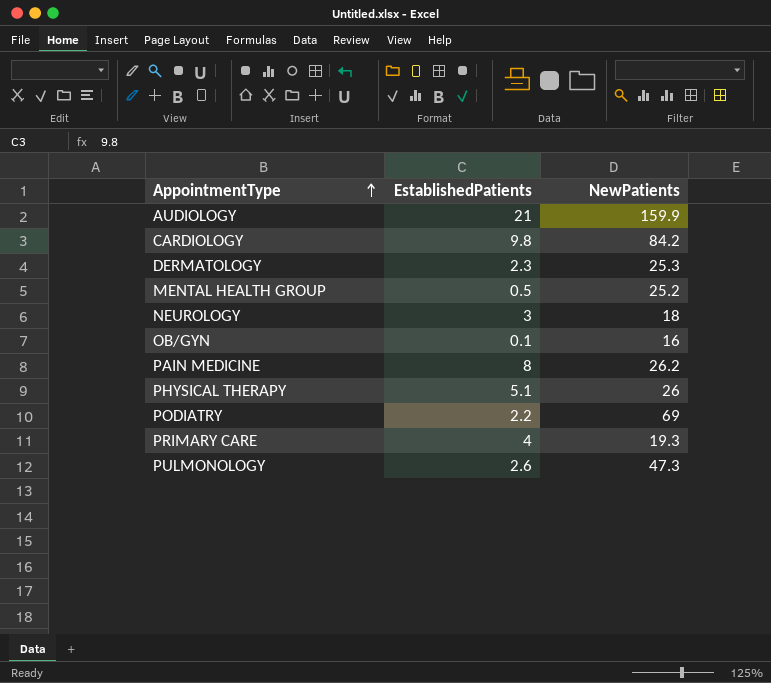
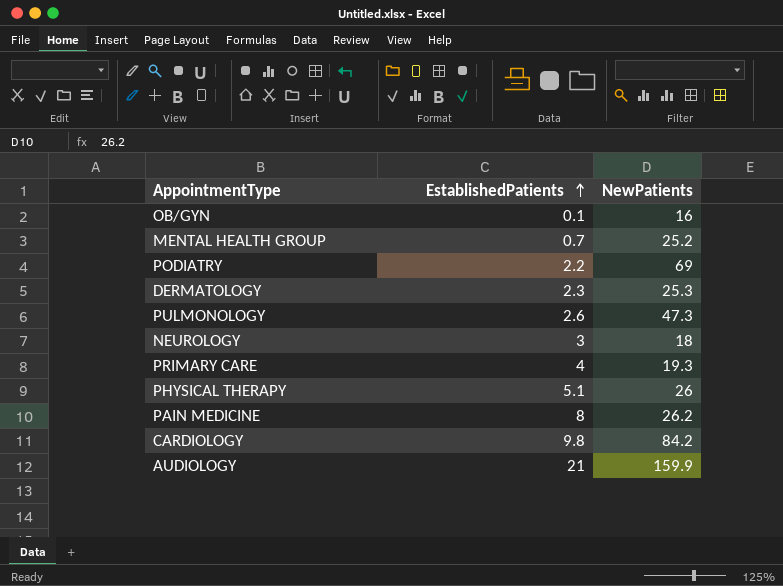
row order: AppointmentType ascending -> EstablishedPatients ascending
MENTAL HEALTH GROUP | EstablishedPatients: 0.5 -> 0.7

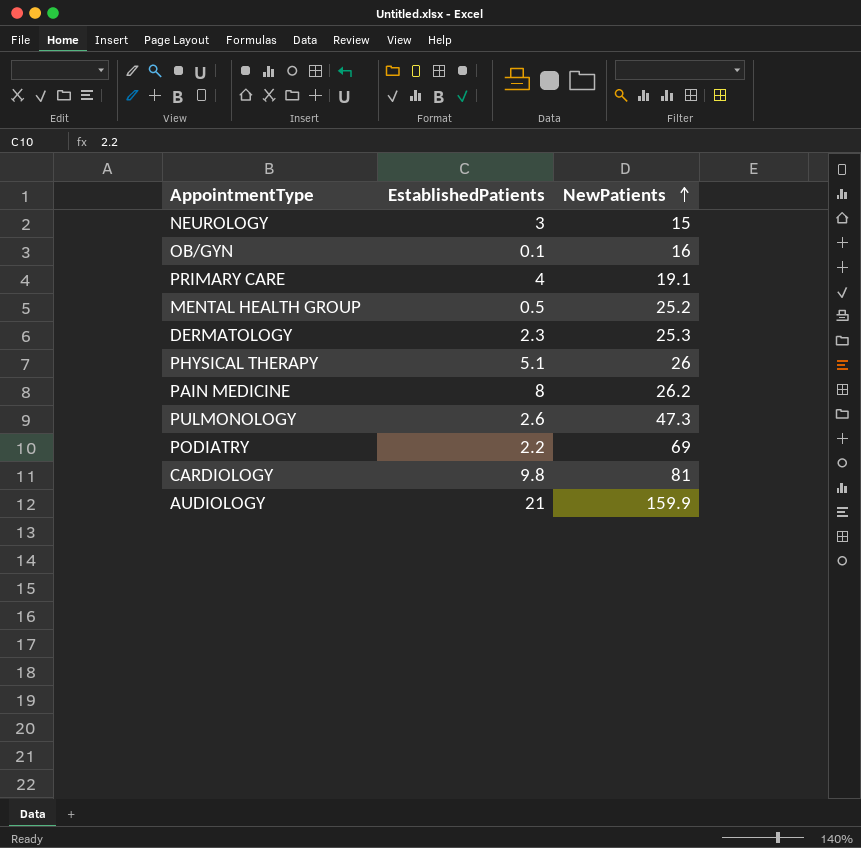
row order: EstablishedPatients ascending -> NewPatients ascending
NEUROLOGY | NewPatients: 18 -> 15
PRIMARY CARE | NewPatients: 19.3 -> 19.1
MENTAL HEALTH GROUP | EstablishedPatients: 0.7 -> 0.5
CARDIOLOGY | NewPatients: 84.2 -> 81

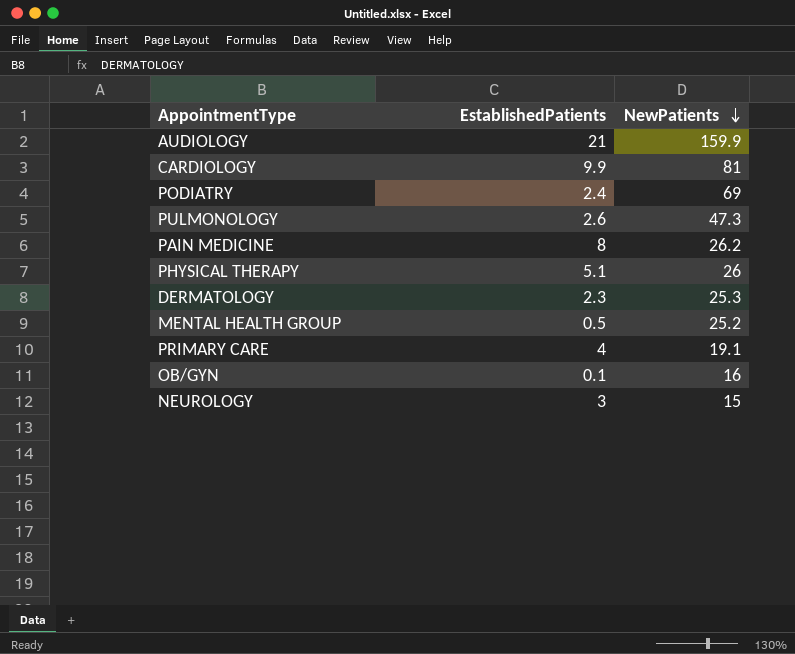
row order: NewPatients ascending -> NewPatients descending
CARDIOLOGY | EstablishedPatients: 9.8 -> 9.9
PODIATRY | EstablishedPatients: 2.2 -> 2.4

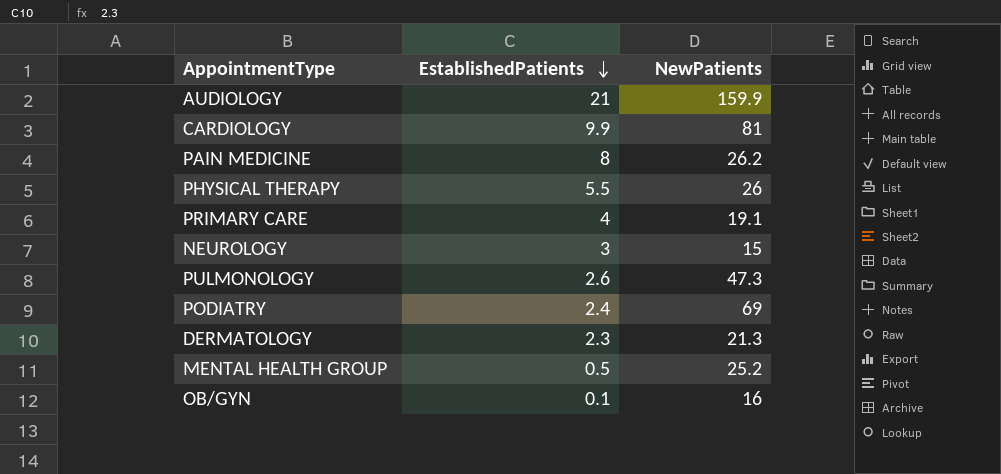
row order: NewPatients descending -> EstablishedPatients descending
PHYSICAL THERAPY | EstablishedPatients: 5.1 -> 5.5
DERMATOLOGY | NewPatients: 25.3 -> 21.3

